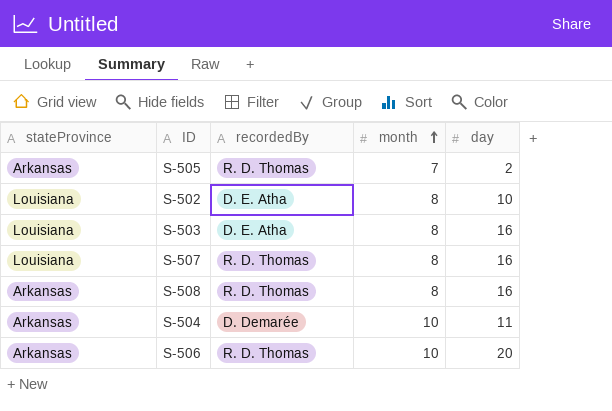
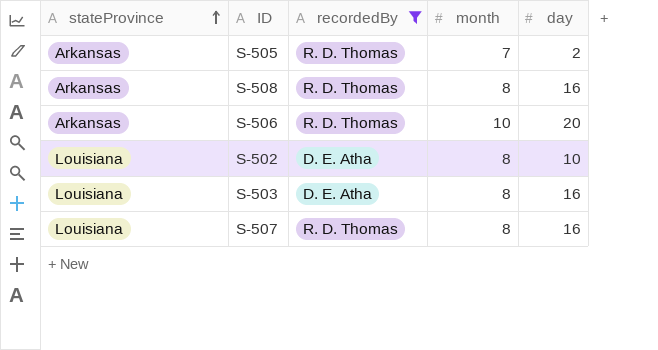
filter: none -> recordedBy != D. Demarée
row order: month ascending -> stateProvince ascending

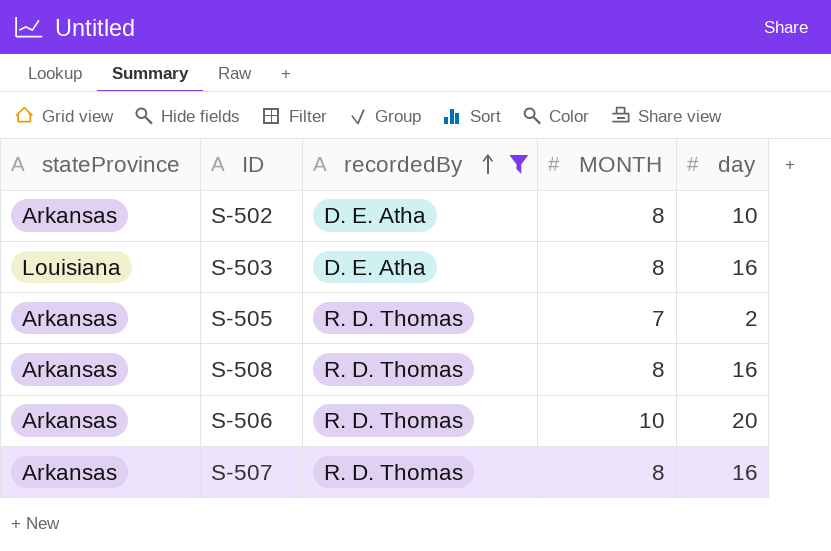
row order: stateProvince ascending -> recordedBy ascending
column name: month -> MONTH
S-502 | stateProvince: Louisiana -> Arkansas
S-507 | stateProvince: Louisiana -> Arkansas

